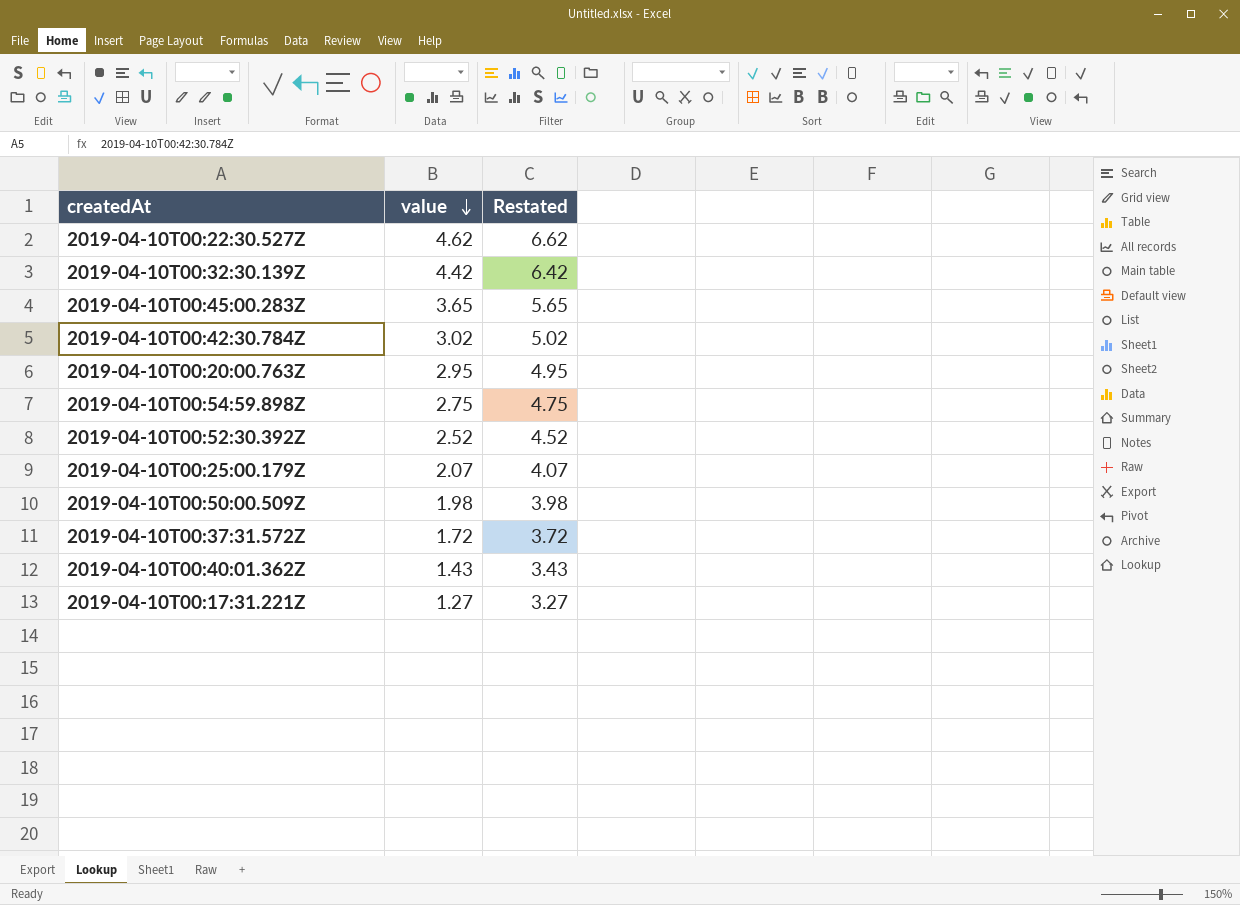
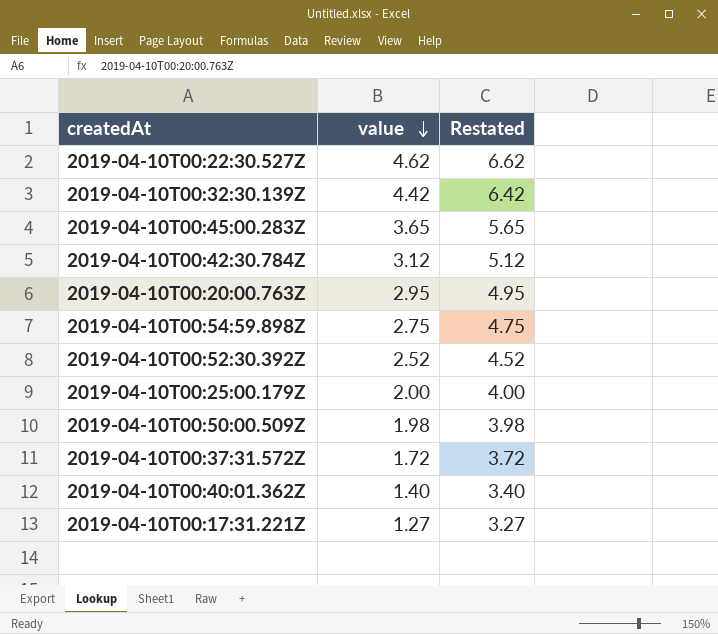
2019-04-10T00:42:30.784Z | value: 3.02 -> 3.12
2019-04-10T00:42:30.784Z | Restated: 5.02 -> 5.12
2019-04-10T00:25:00.179Z | value: 2.07 -> 2.00
2019-04-10T00:25:00.179Z | Restated: 4.07 -> 4.00
2019-04-10T00:40:01.362Z | value: 1.43 -> 1.40
2019-04-10T00:40:01.362Z | Restated: 3.43 -> 3.40

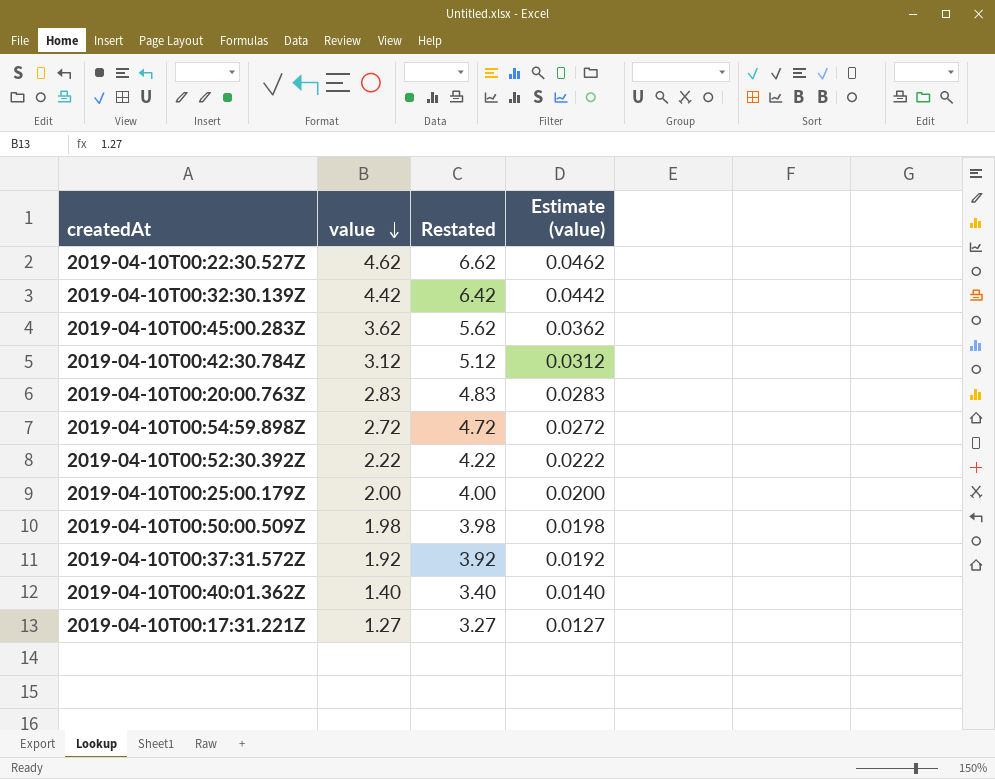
column Estimate (value) | formula: none -> [value] * 0.01
2019-04-10T00:45:00.283Z | value: 3.65 -> 3.62
2019-04-10T00:45:00.283Z | Restated: 5.65 -> 5.62
2019-04-10T00:20:00.763Z | value: 2.95 -> 2.83
2019-04-10T00:20:00.763Z | Restated: 4.95 -> 4.83
2019-04-10T00:54:59.898Z | value: 2.75 -> 2.72
2019-04-10T00:54:59.898Z | Restated: 4.75 -> 4.72
2019-04-10T00:52:30.392Z | value: 2.52 -> 2.22
2019-04-10T00:52:30.392Z | Restated: 4.52 -> 4.22
2019-04-10T00:37:31.572Z | value: 1.72 -> 1.92
2019-04-10T00:37:31.572Z | Restated: 3.72 -> 3.92

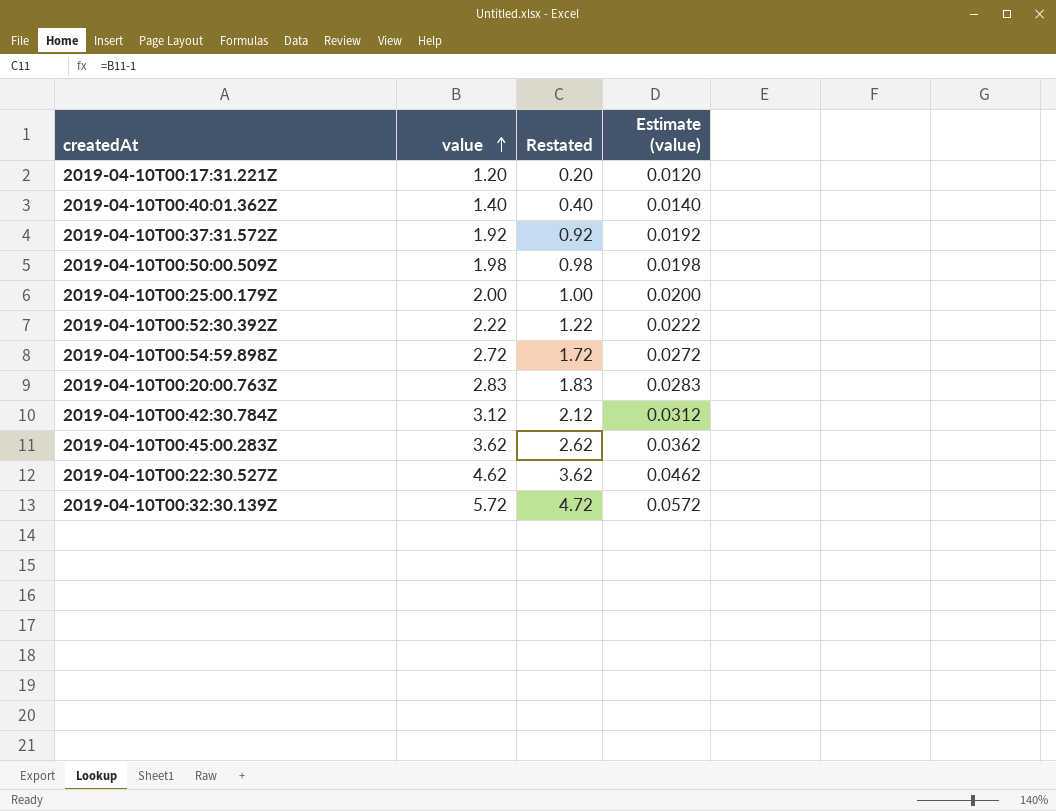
row order: value descending -> value ascending
column Restated | formula: [value] + 2 -> [value] - 1
2019-04-10T00:17:31.221Z | value: 1.27 -> 1.20
2019-04-10T00:17:31.221Z | Estimate (value): 0.0127 -> 0.0120
2019-04-10T00:32:30.139Z | value: 4.42 -> 5.72
2019-04-10T00:32:30.139Z | Estimate (value): 0.0442 -> 0.0572

